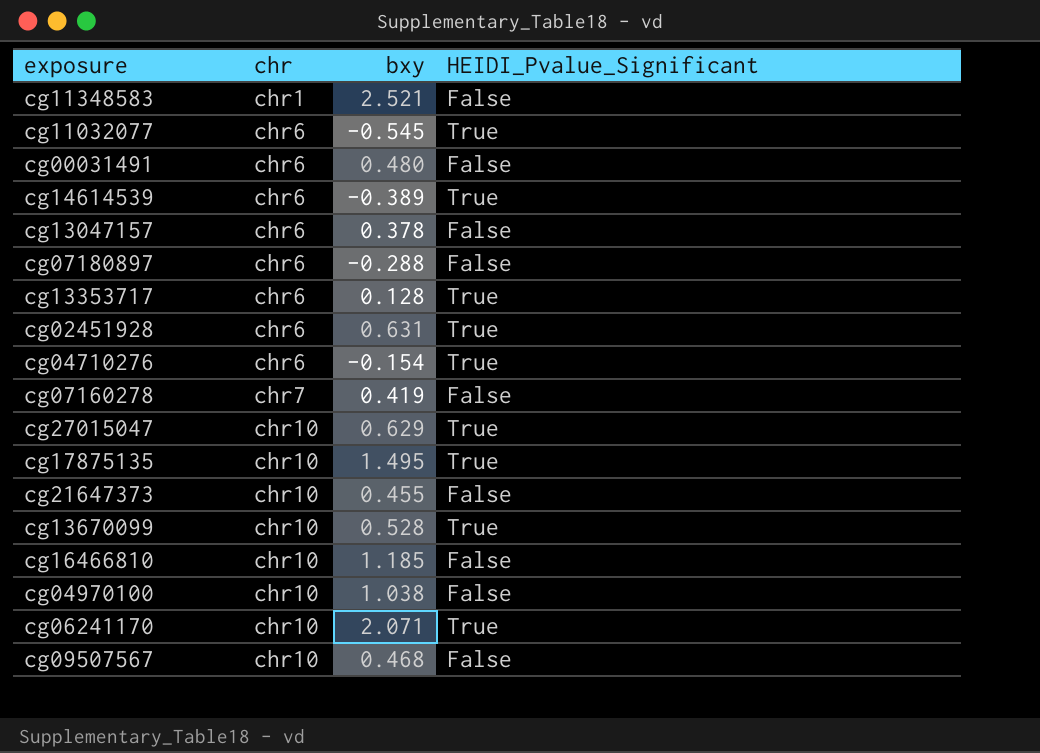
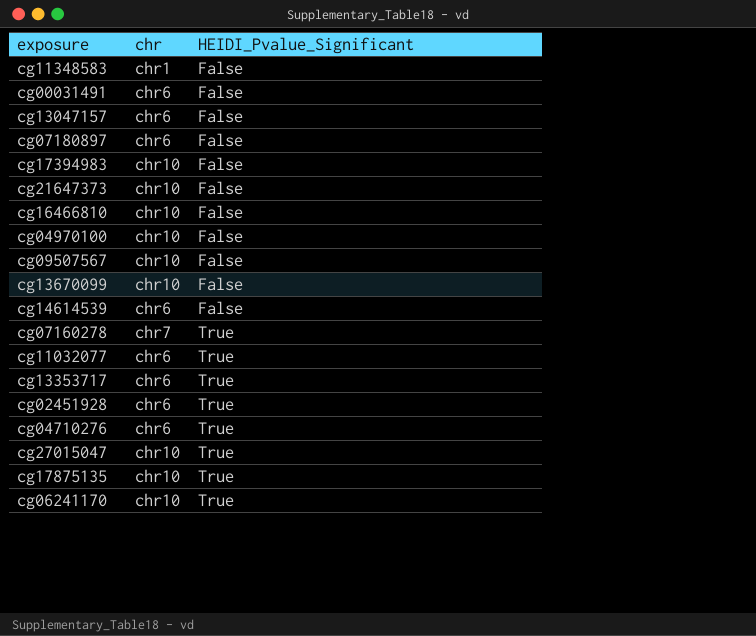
row order: chr ascending -> HEIDI_Pvalue_Significant ascending
column bxy | position: 3 -> none
row cg17394983: none -> chr10 | False
cg13670099 | HEIDI_Pvalue_Significant: True -> False
cg14614539 | HEIDI_Pvalue_Significant: True -> False
cg07160278 | HEIDI_Pvalue_Significant: False -> True

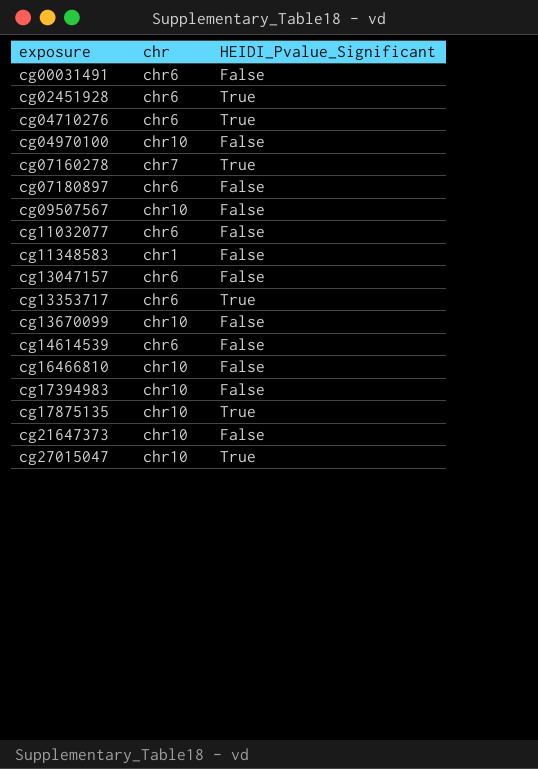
row order: HEIDI_Pvalue_Significant ascending -> exposure ascending
row cg06241170: chr10 | True -> none
cg11032077 | HEIDI_Pvalue_Significant: True -> False

